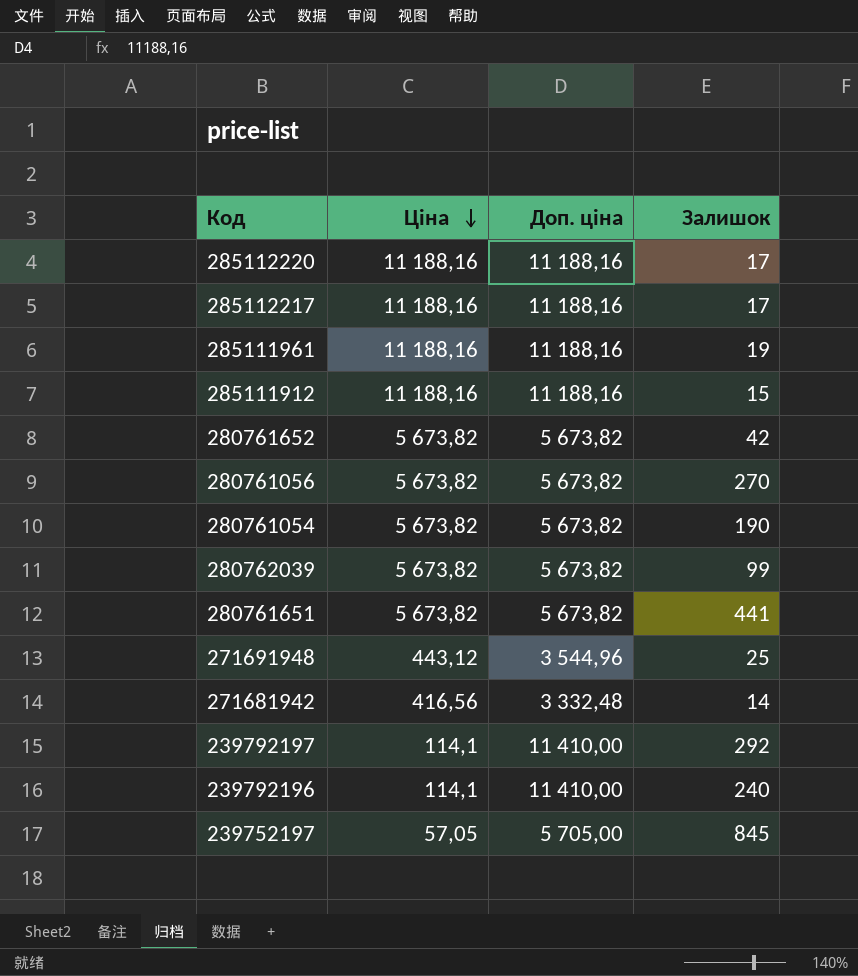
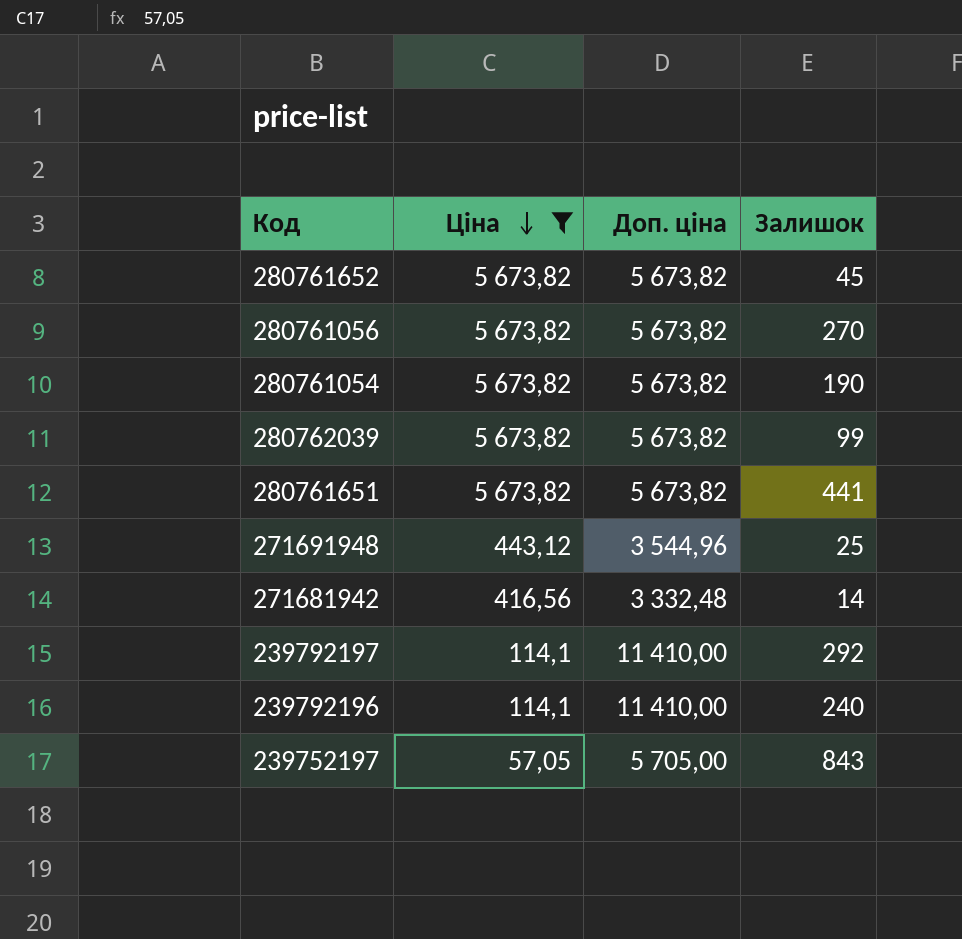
filter: none -> Ціна != 11 188,16
280761652 | Залишок: 42 -> 45
239752197 | Залишок: 845 -> 843

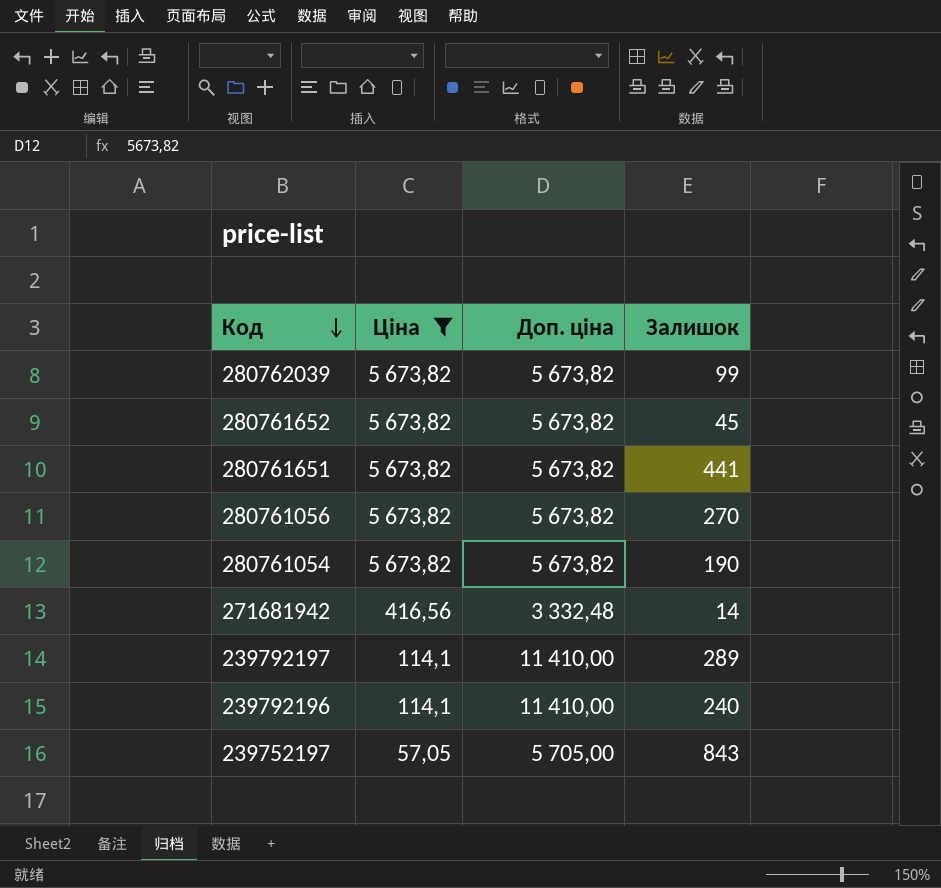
row order: Ціна descending -> Код descending
row 271691948: 443,12 | 3 544,96 | 25 -> none
239792197 | Залишок: 292 -> 289

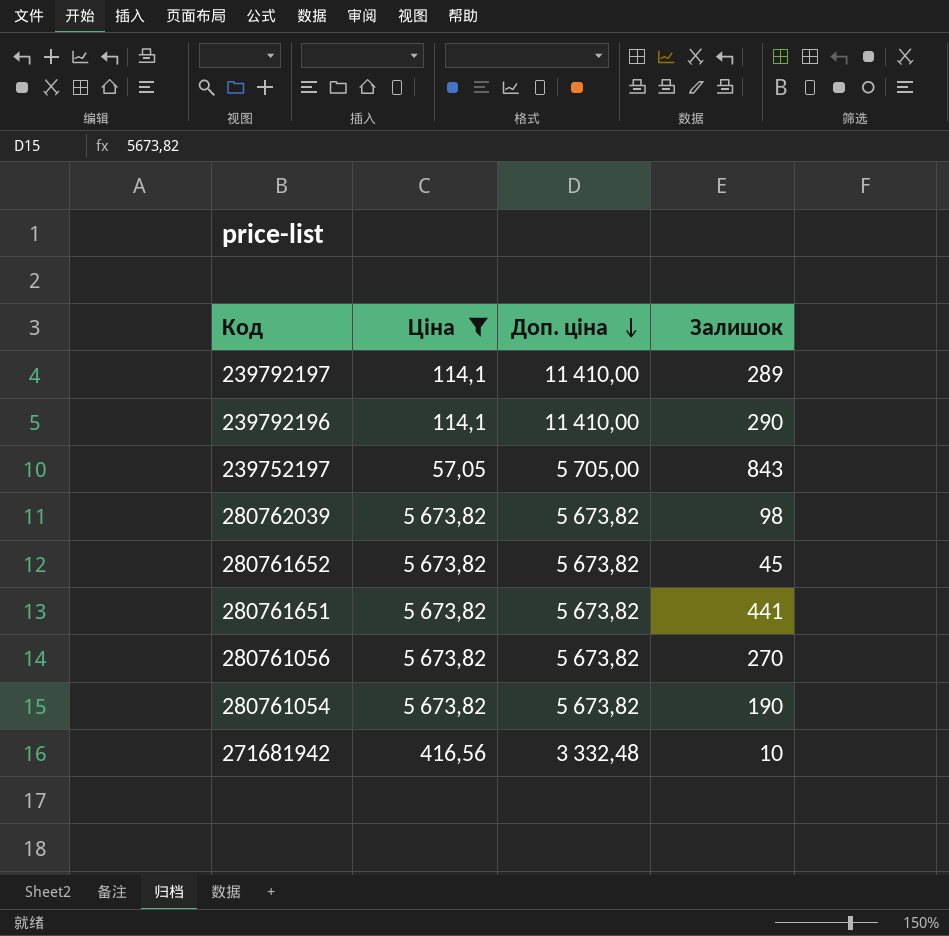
row order: Код descending -> Доп. ціна descending
239792196 | Залишок: 240 -> 290
280762039 | Залишок: 99 -> 98
271681942 | Залишок: 14 -> 10

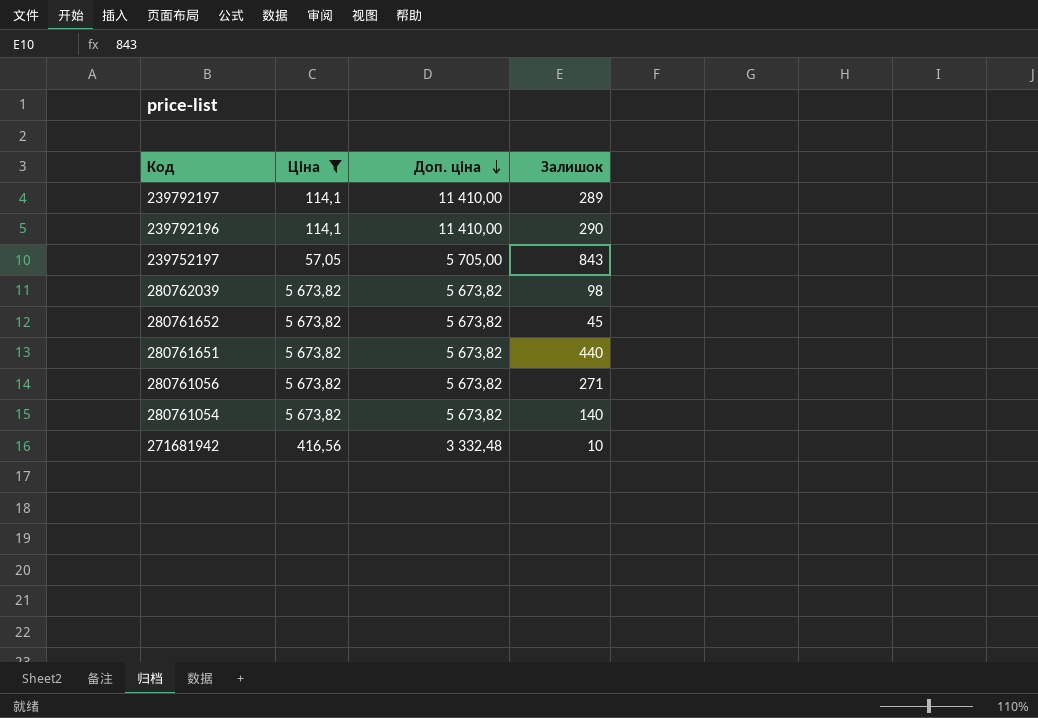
280761651 | Залишок: 441 -> 440
280761056 | Залишок: 270 -> 271
280761054 | Залишок: 190 -> 140

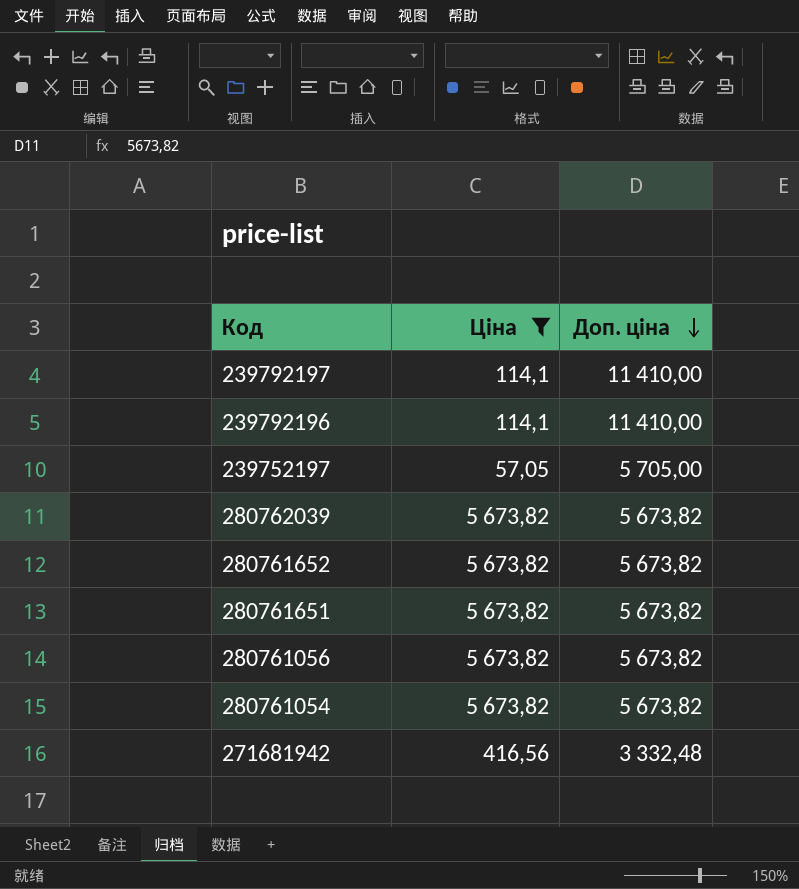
column Залишок | position: 4 -> none

